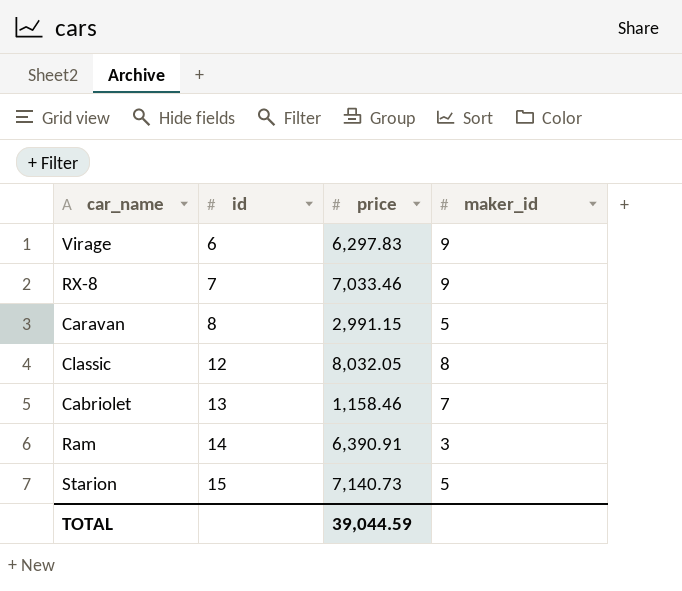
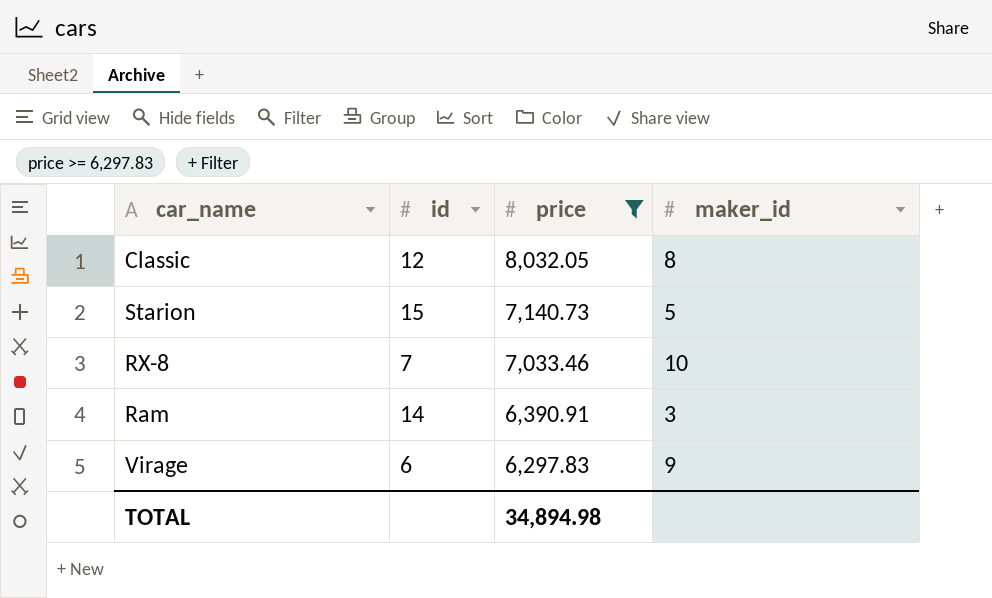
filter: none -> price >= 6,297.83
row order: id ascending -> price descending
RX-8 | maker_id: 9 -> 10
TOTAL | price: 39,044.59 -> 34,894.98

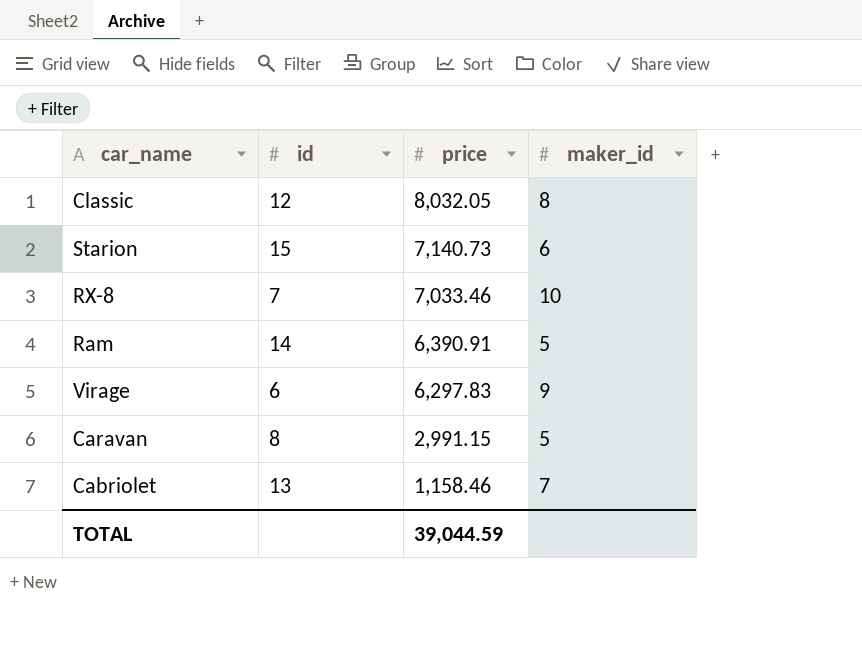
filter: price >= 6,297.83 -> none
Starion | maker_id: 5 -> 6
Ram | maker_id: 3 -> 5
TOTAL | price: 34,894.98 -> 39,044.59

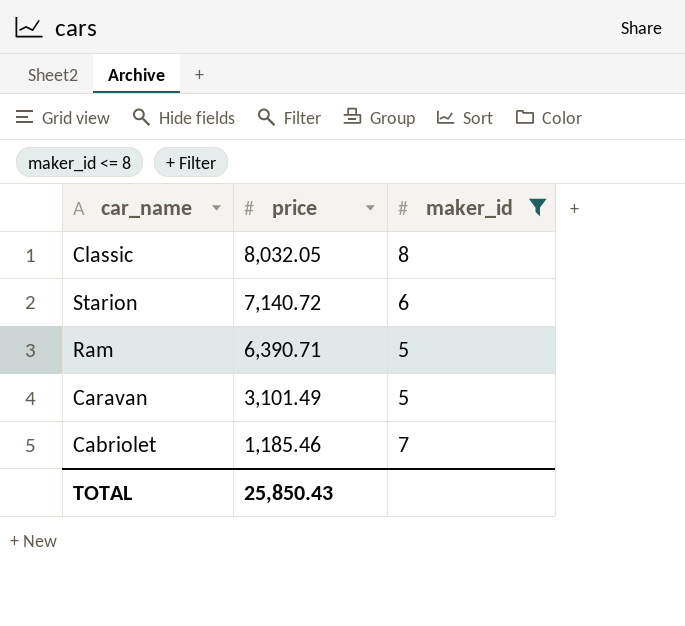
filter: none -> maker_id <= 8
column id | position: 2 -> none
Starion | price: 7,140.73 -> 7,140.72
Ram | price: 6,390.91 -> 6,390.71
Caravan | price: 2,991.15 -> 3,101.49
Cabriolet | price: 1,158.46 -> 1,185.46
TOTAL | price: 39,044.59 -> 25,850.43

